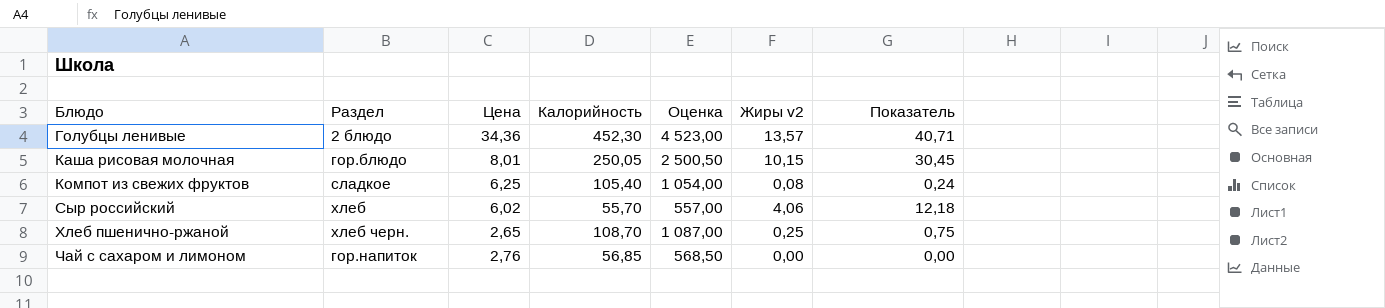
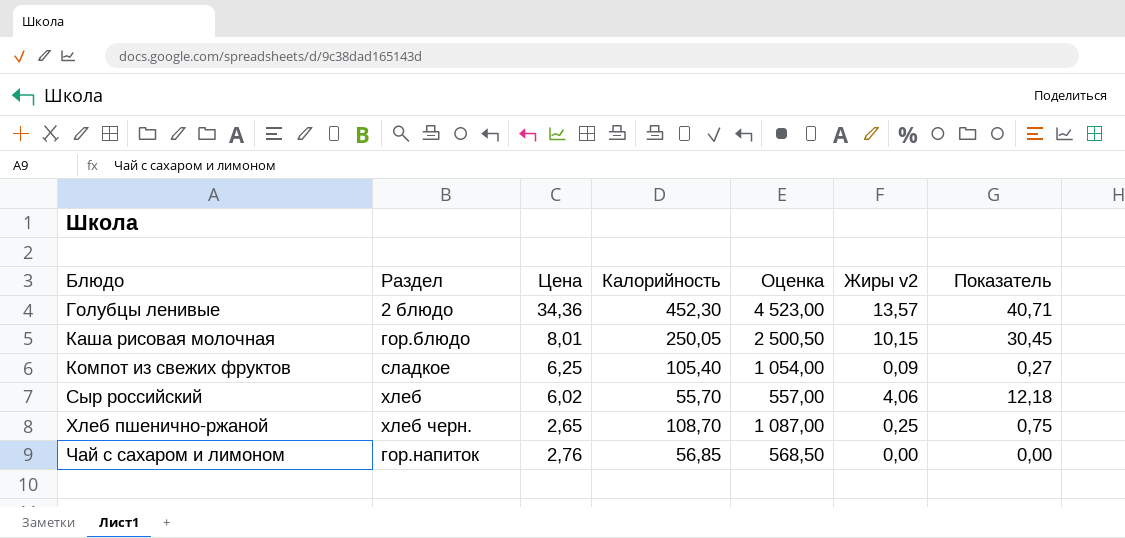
Компот из свежих фруктов | Жиры v2: 0,08 -> 0,09
Компот из свежих фруктов | Показатель: 0,24 -> 0,27

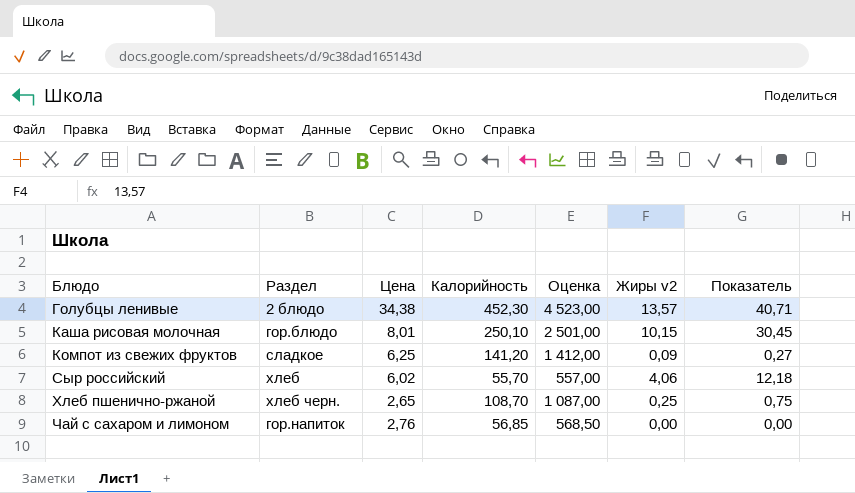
Голубцы ленивые | Цена: 34,36 -> 34,38
Каша рисовая молочная | Калорийность: 250,05 -> 250,10
Каша рисовая молочная | Оценка: 2 500,50 -> 2 501,00
Компот из свежих фруктов | Калорийность: 105,40 -> 141,20
Компот из свежих фруктов | Оценка: 1 054,00 -> 1 412,00

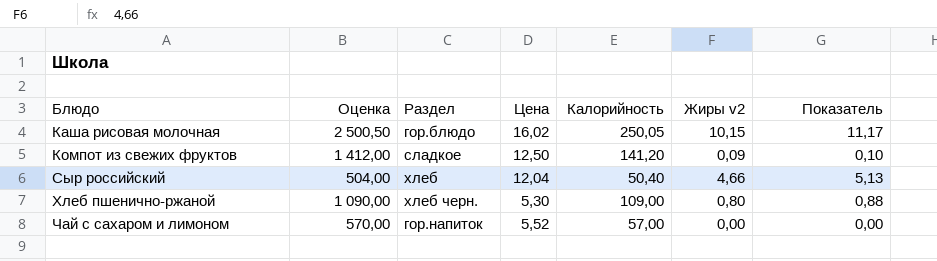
column Оценка | position: 5 -> 2
column Показатель | formula: [Жиры v2] * 3 -> [Жиры v2] * 1,1
row Голубцы ленивые: 2 блюдо | 34,38 | 452,30 | 4 523,00 | 13,57 | 40,71 -> none
Каша рисовая молочная | Оценка: 2 501,00 -> 2 500,50
Каша рисовая молочная | Цена: 8,01 -> 16,02
Каша рисовая молочная | Калорийность: 250,10 -> 250,05
Компот из свежих фруктов | Цена: 6,25 -> 12,50
Сыр российский | Оценка: 557,00 -> 504,00
Сыр российский | Цена: 6,02 -> 12,04
Сыр российский | Калорийность: 55,70 -> 50,40
Сыр российский | Жиры v2: 4,06 -> 4,66
Хлеб пшенично-ржаной | Оценка: 1 087,00 -> 1 090,00
Хлеб пшенично-ржаной | Цена: 2,65 -> 5,30
Хлеб пшенично-ржаной | Калорийность: 108,70 -> 109,00
Хлеб пшенично-ржаной | Жиры v2: 0,25 -> 0,80
Чай с сахаром и лимоном | Оценка: 568,50 -> 570,00
Чай с сахаром и лимоном | Цена: 2,76 -> 5,52
Чай с сахаром и лимоном | Калорийность: 56,85 -> 57,00

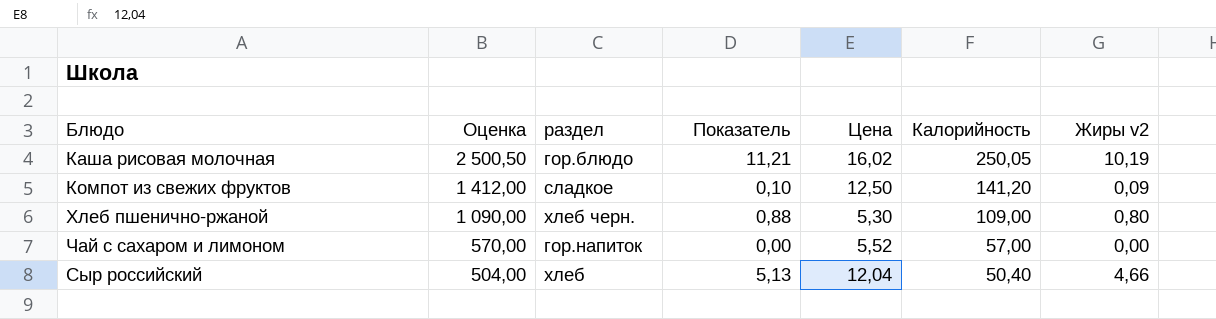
row order: Блюдо ascending -> Оценка descending
column name: Раздел -> раздел
column Показатель | position: 7 -> 4
Каша рисовая молочная | Показатель: 11,17 -> 11,21
Каша рисовая молочная | Жиры v2: 10,15 -> 10,19

